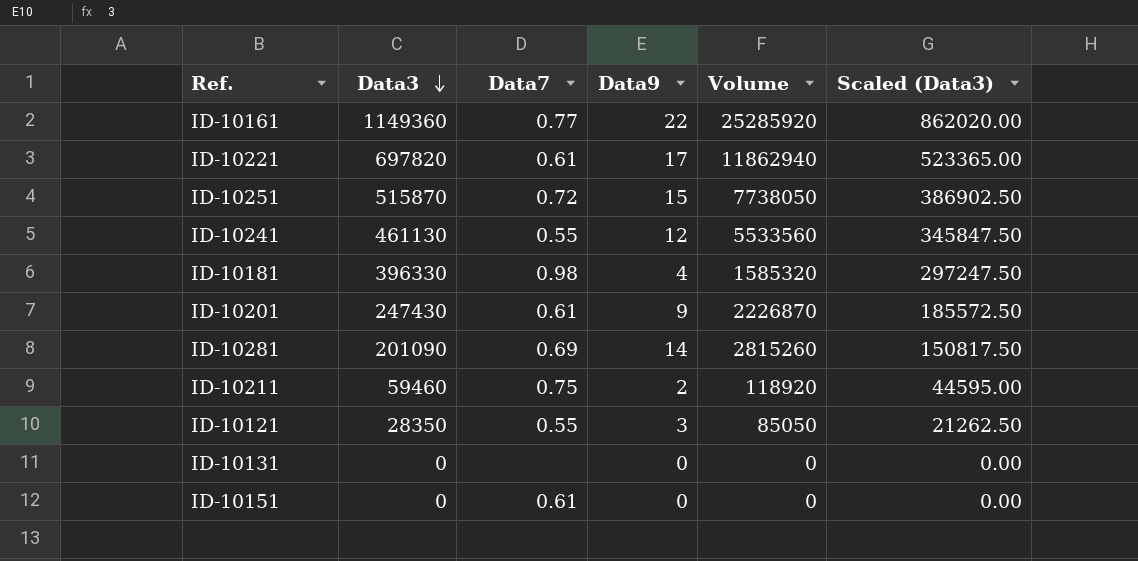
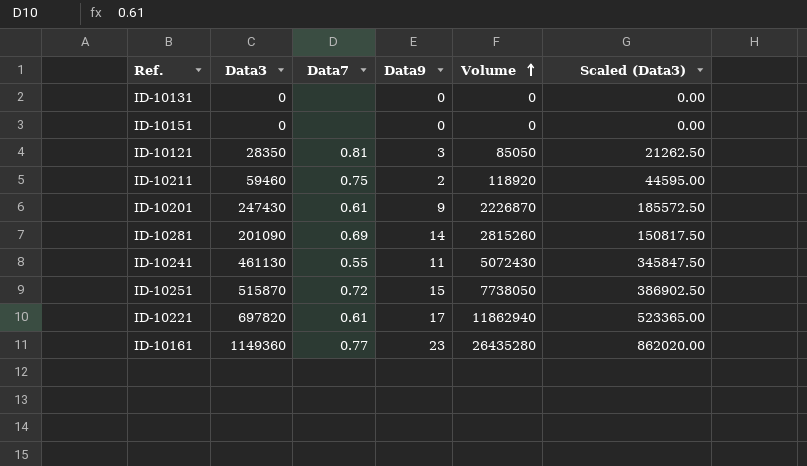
row order: Data3 descending -> Volume ascending
row ID-10181: 396330 | 0.98 | 4 | 1585320 | 297247.50 -> none
ID-10151 | Data7: 0.61 -> none
ID-10121 | Data7: 0.55 -> 0.81
ID-10241 | Data9: 12 -> 11
ID-10241 | Volume: 5533560 -> 5072430
ID-10161 | Data9: 22 -> 23
ID-10161 | Volume: 25285920 -> 26435280

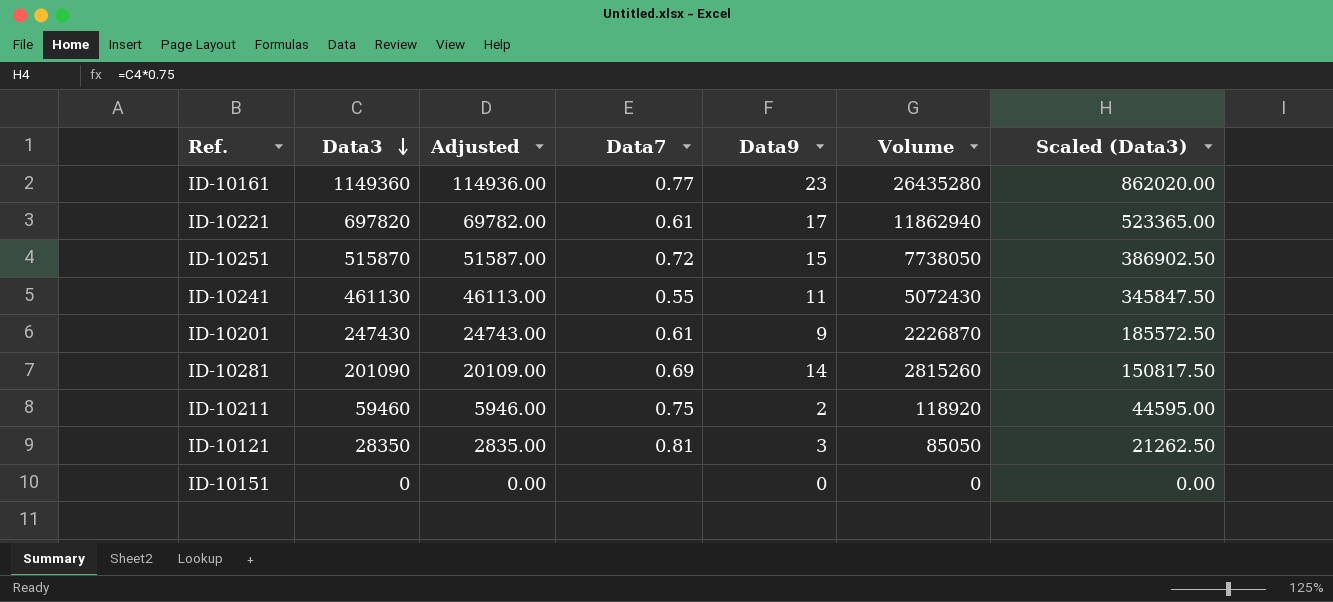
row order: Volume ascending -> Data3 descending
column Adjusted | formula: none -> [Data3] * 0.1
row ID-10131: 0 | none | 0 | 0 | 0.00 -> none

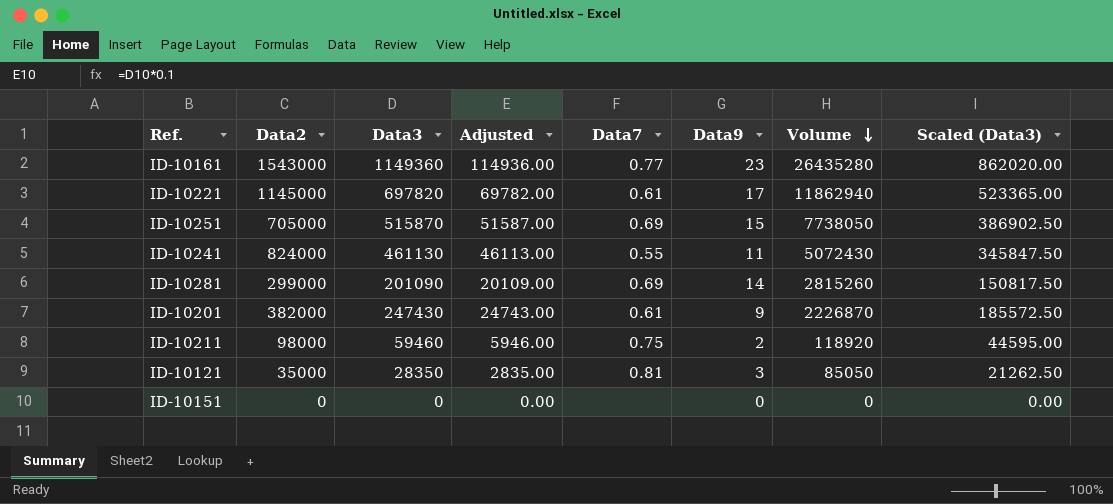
row order: Data3 descending -> Volume descending
column Data2 | position: none -> 2
ID-10251 | Data7: 0.72 -> 0.69

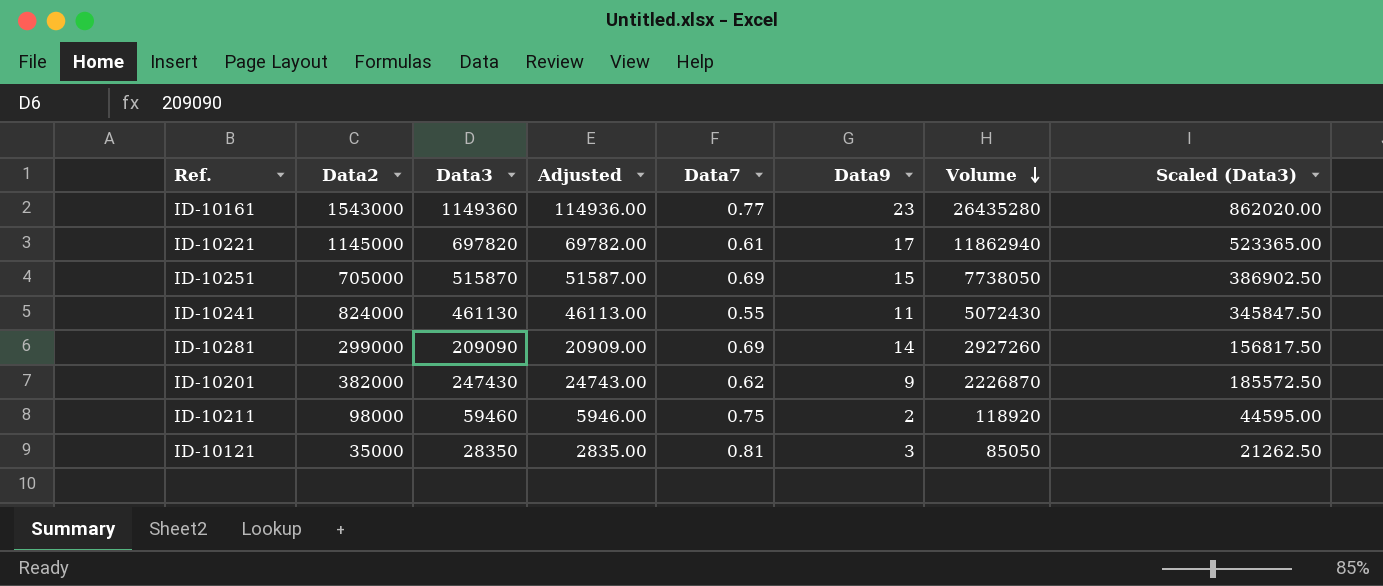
row ID-10151: 0 | 0 | 0.00 | none | 0 | 0 | 0.00 -> none
ID-10281 | Data3: 201090 -> 209090
ID-10281 | Adjusted: 20109.00 -> 20909.00
ID-10281 | Volume: 2815260 -> 2927260
ID-10281 | Scaled (Data3): 150817.50 -> 156817.50
ID-10201 | Data7: 0.61 -> 0.62

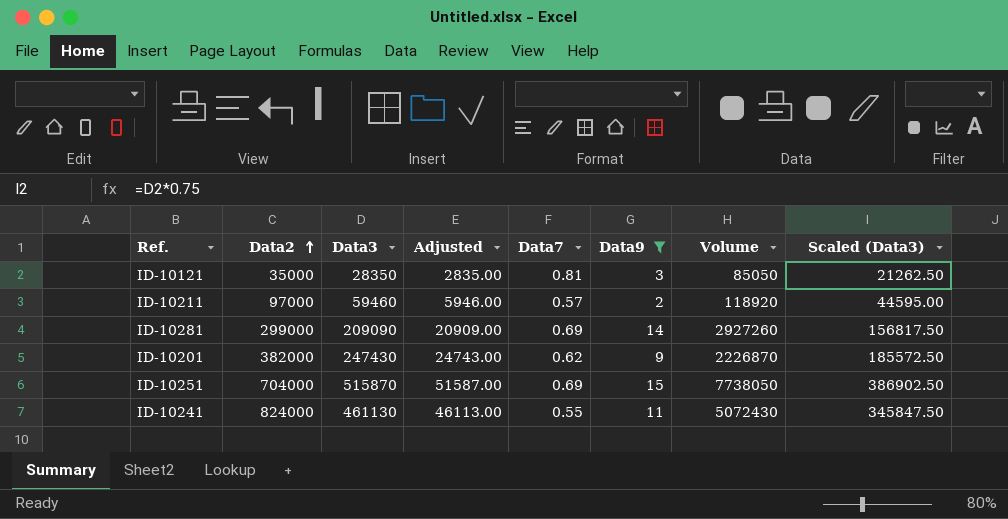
filter: none -> Data9 <= 15
row order: Volume descending -> Data2 ascending
ID-10211 | Data2: 98000 -> 97000
ID-10211 | Data7: 0.75 -> 0.57
ID-10251 | Data2: 705000 -> 704000

